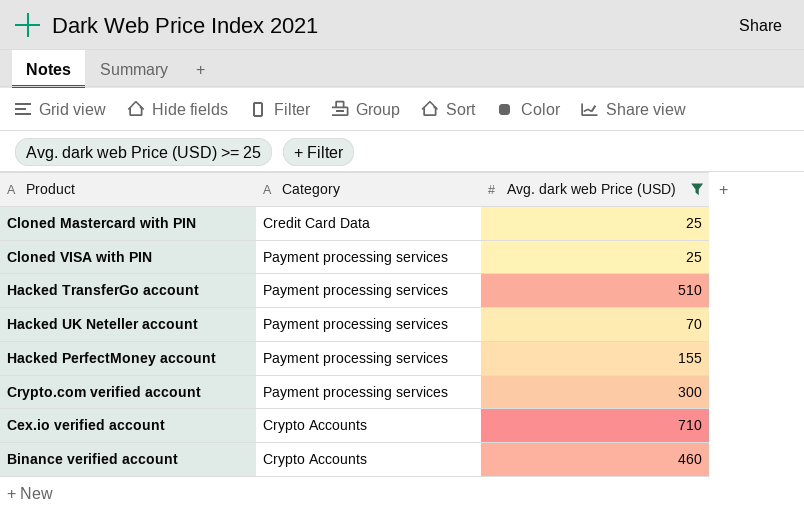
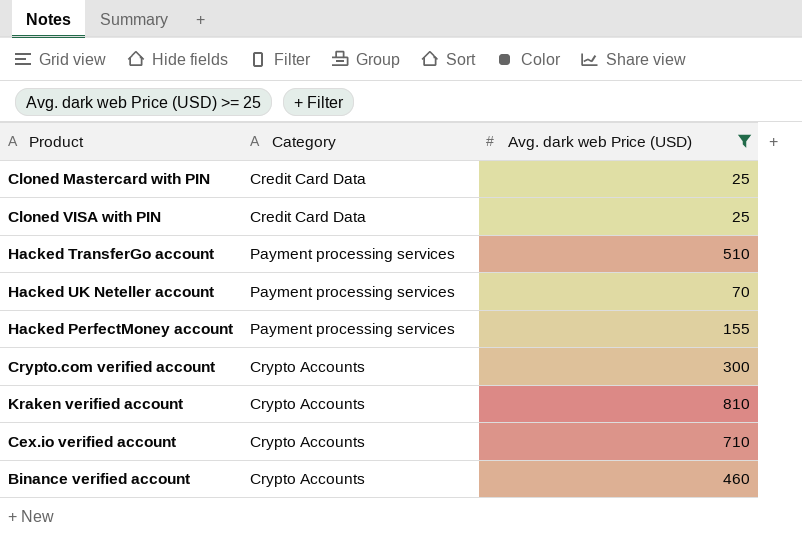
Cloned VISA with PIN | Category: Payment processing services -> Credit Card Data
Crypto.com verified account | Category: Payment processing services -> Crypto Accounts
row Kraken verified account: none -> Crypto Accounts | 810

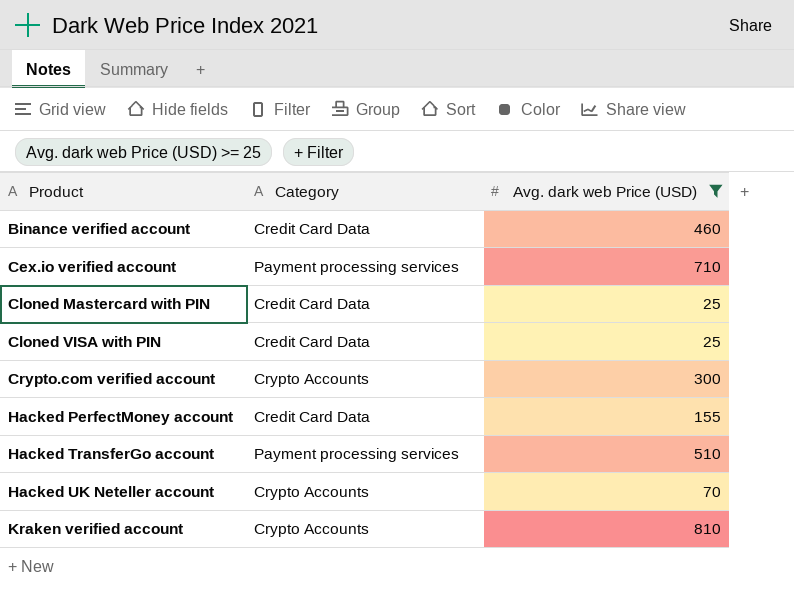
row order: none -> Product ascending
Binance verified account | Category: Crypto Accounts -> Credit Card Data
Cex.io verified account | Category: Crypto Accounts -> Payment processing services
Hacked PerfectMoney account | Category: Payment processing services -> Credit Card Data
Hacked UK Neteller account | Category: Payment processing services -> Crypto Accounts

